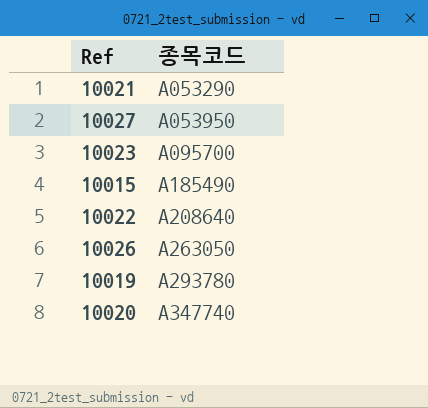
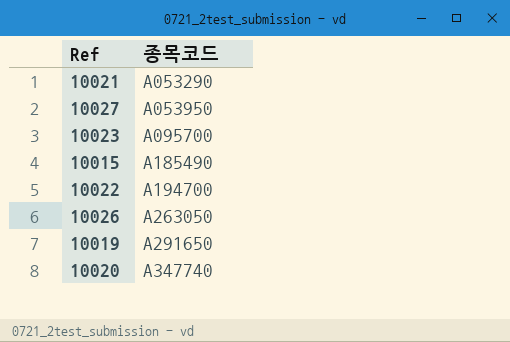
10022 | 종목코드: A208640 -> A194700
10019 | 종목코드: A293780 -> A291650

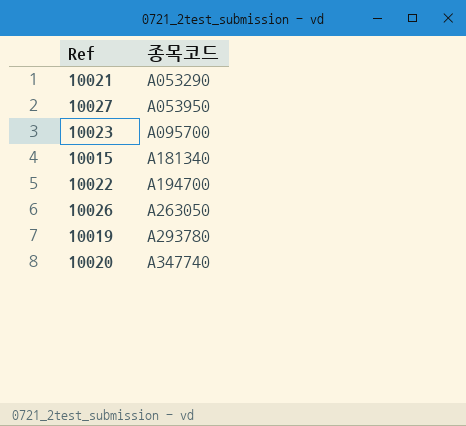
10015 | 종목코드: A185490 -> A181340
10019 | 종목코드: A291650 -> A293780

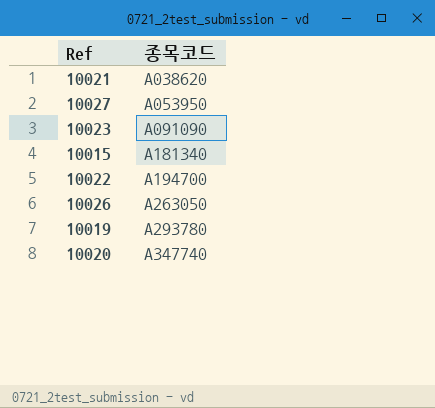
10021 | 종목코드: A053290 -> A038620
10023 | 종목코드: A095700 -> A091090

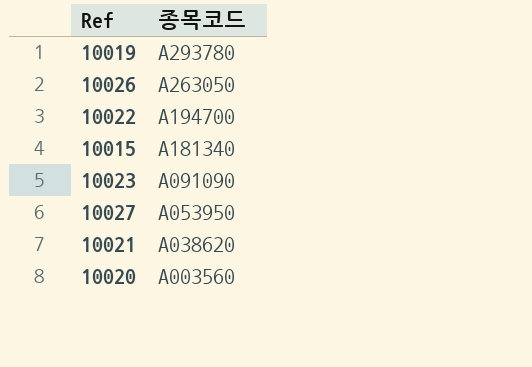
row order: 종목코드 ascending -> 종목코드 descending
10020 | 종목코드: A347740 -> A003560

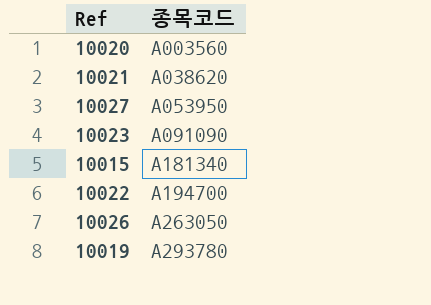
row order: 종목코드 descending -> 종목코드 ascending

